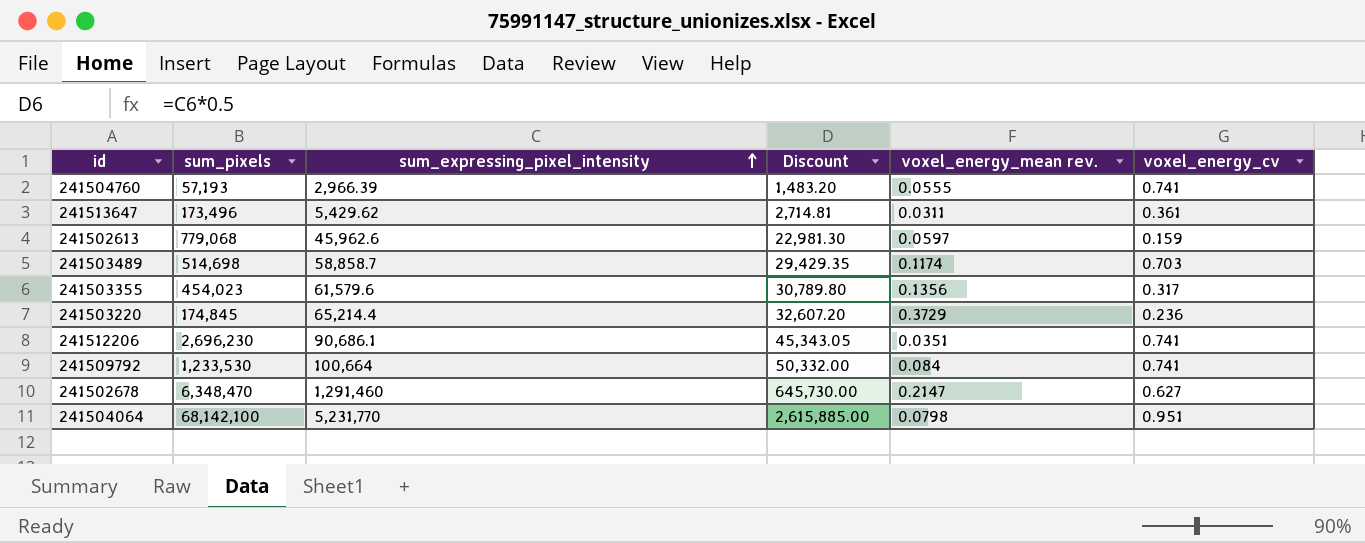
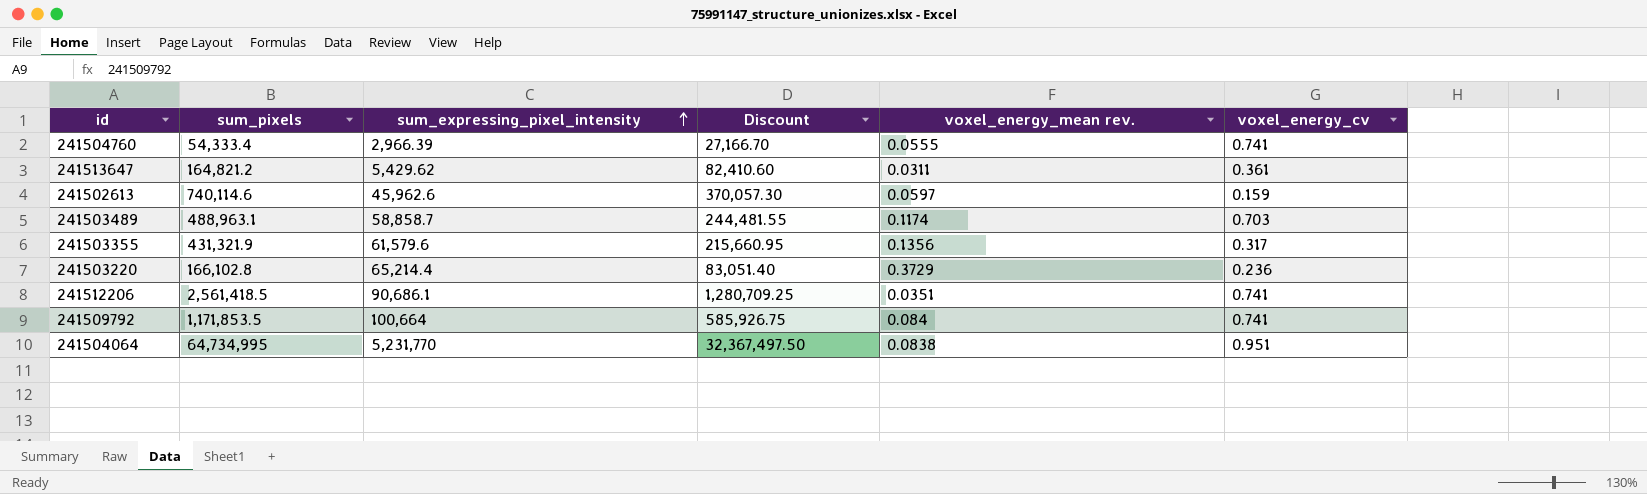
column Discount | formula: [sum_expressing_pixel_intensity] * 0.5 -> [sum_pixels] * 0.5
row 241502678: 6,348,470 | 1,291,460 | 645,730.00 | 0.2147 | 0.627 -> none
241504760 | sum_pixels: 57,193 -> 54,333.4
241513647 | sum_pixels: 173,496 -> 164,821.2
241502613 | sum_pixels: 779,068 -> 740,114.6
241503489 | sum_pixels: 514,698 -> 488,963.1
241503355 | sum_pixels: 454,023 -> 431,321.9
241503220 | sum_pixels: 174,845 -> 166,102.8
241512206 | sum_pixels: 2,696,230 -> 2,561,418.5
241509792 | sum_pixels: 1,233,530 -> 1,171,853.5
241504064 | sum_pixels: 68,142,100 -> 64,734,995
241504064 | voxel_energy_mean rev.: 0.0798 -> 0.0838

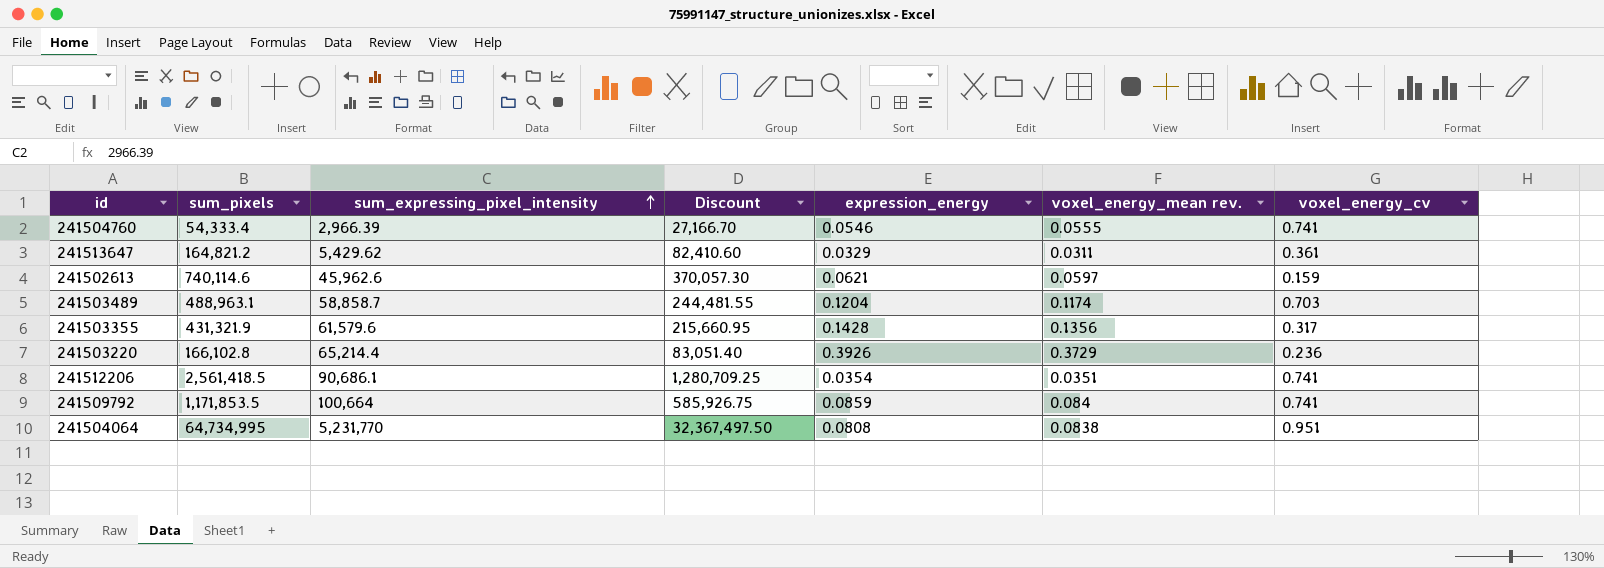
column expression_energy | formula: none -> [sum_expressing_pixel_intensity] / [sum_pixels]

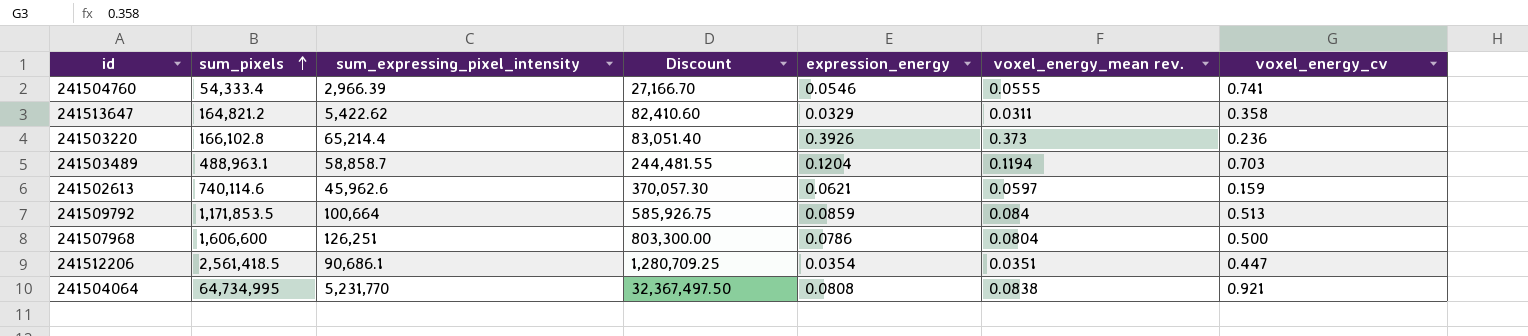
row order: sum_expressing_pixel_intensity ascending -> sum_pixels ascending
row 241503355: 431,321.9 | 61,579.6 | 215,660.95 | 0.1428 | 0.1356 | 0.317 -> none
241513647 | sum_expressing_pixel_intensity: 5,429.62 -> 5,422.62
241513647 | voxel_energy_cv: 0.361 -> 0.358
241503220 | voxel_energy_mean rev.: 0.3729 -> 0.373
241503489 | voxel_energy_mean rev.: 0.1174 -> 0.1194
241509792 | voxel_energy_cv: 0.741 -> 0.513
row 241507968: none -> 1,606,600 | 126,251 | 803,300.00 | 0.0786 | 0.0804 | 0.500
241512206 | voxel_energy_cv: 0.741 -> 0.447
241504064 | voxel_energy_cv: 0.951 -> 0.921

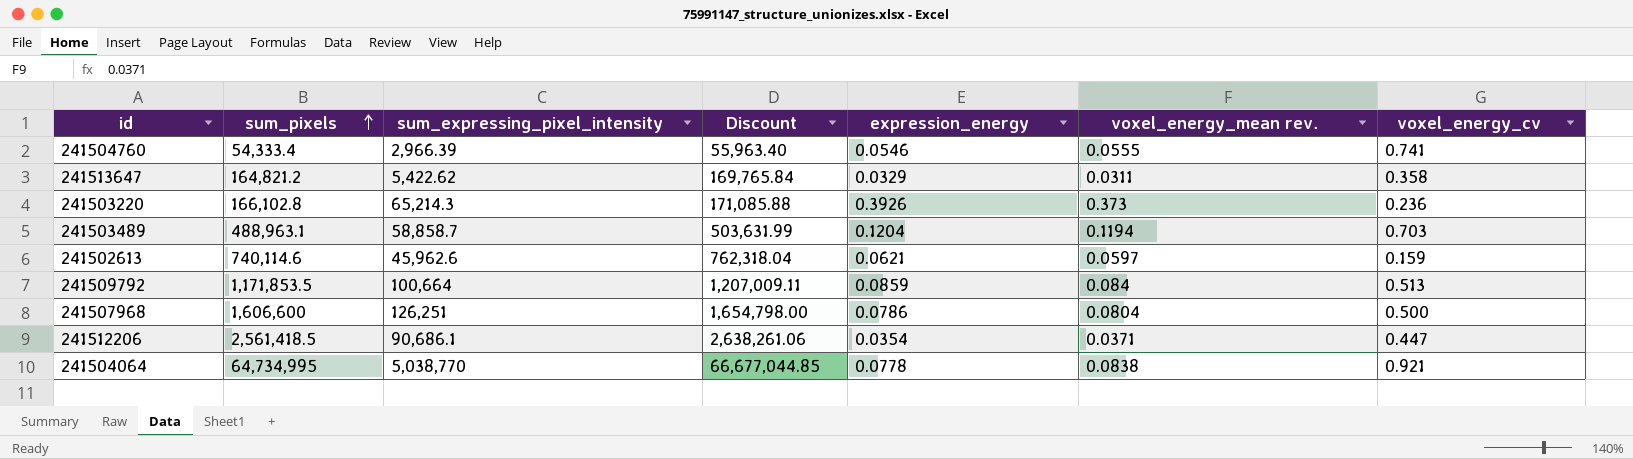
column Discount | formula: [sum_pixels] * 0.5 -> [sum_pixels] * 1.03
241503220 | sum_expressing_pixel_intensity: 65,214.4 -> 65,214.3
241512206 | voxel_energy_mean rev.: 0.0351 -> 0.0371
241504064 | sum_expressing_pixel_intensity: 5,231,770 -> 5,038,770
241504064 | expression_energy: 0.0808 -> 0.0778

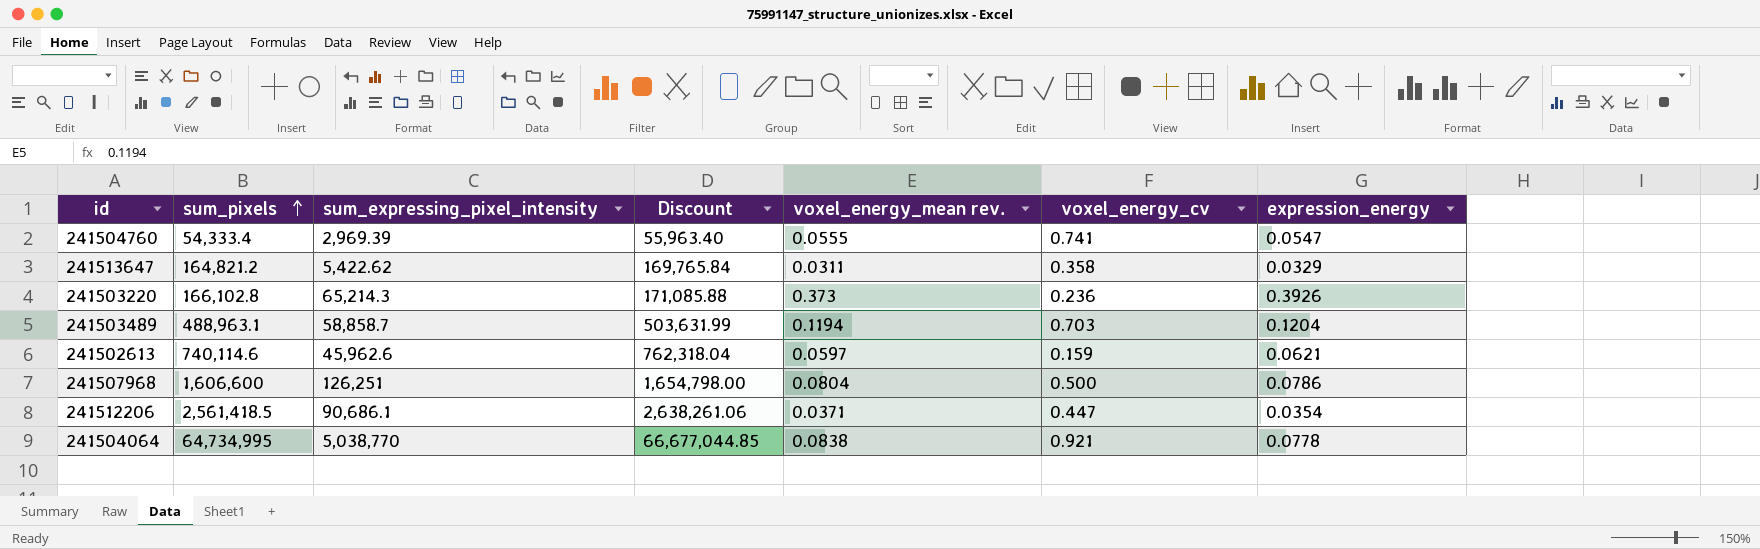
column expression_energy | position: 5 -> 7
row 241509792: 1,171,853.5 | 100,664 | 1,207,009.11 | 0.0859 | 0.084 | 0.513 -> none
241504760 | sum_expressing_pixel_intensity: 2,966.39 -> 2,969.39
241504760 | expression_energy: 0.0546 -> 0.0547

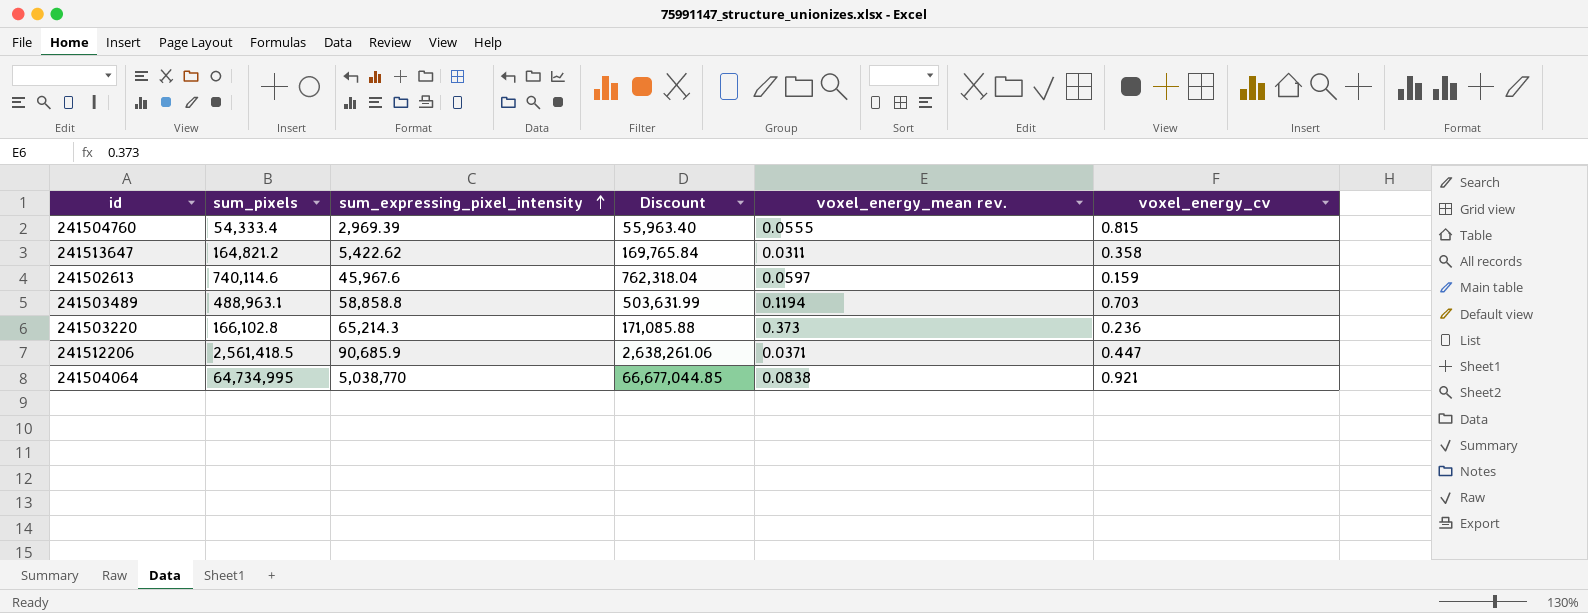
row order: sum_pixels ascending -> sum_expressing_pixel_intensity ascending
column expression_energy | formula: [sum_expressing_pixel_intensity] / [sum_pixels] -> none
row 241507968: 1,606,600 | 126,251 | 1,654,798.00 | 0.0804 | 0.500 | 0.0786 -> none
241504760 | voxel_energy_cv: 0.741 -> 0.815
241502613 | sum_expressing_pixel_intensity: 45,962.6 -> 45,967.6
241503489 | sum_expressing_pixel_intensity: 58,858.7 -> 58,858.8
241512206 | sum_expressing_pixel_intensity: 90,686.1 -> 90,685.9

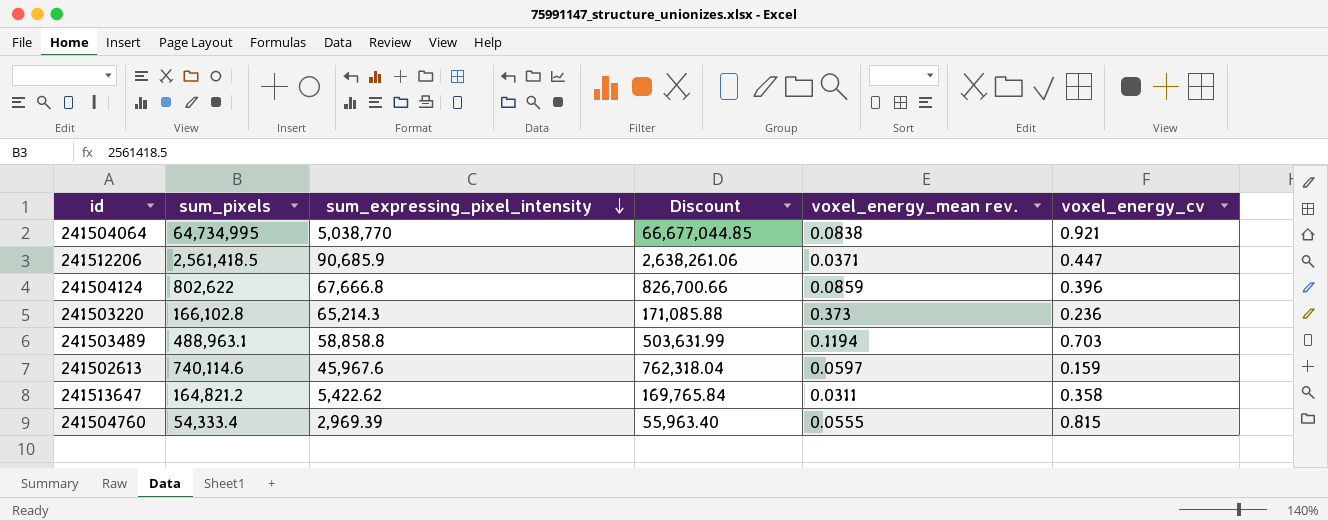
row order: sum_expressing_pixel_intensity ascending -> sum_expressing_pixel_intensity descending
row 241504124: none -> 802,622 | 67,666.8 | 826,700.66 | 0.0859 | 0.396

